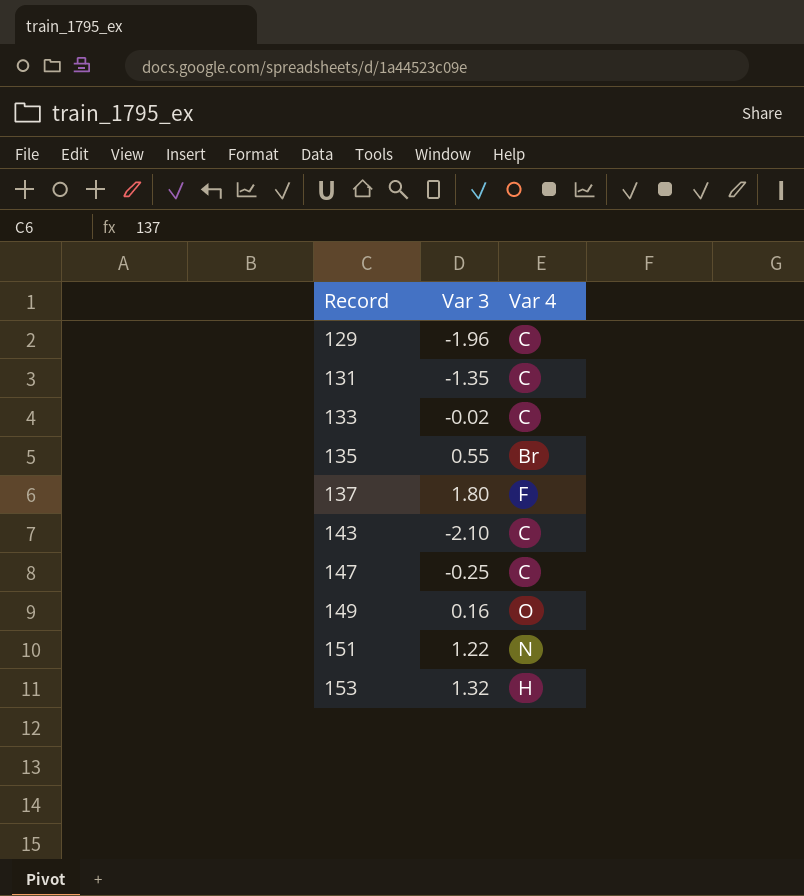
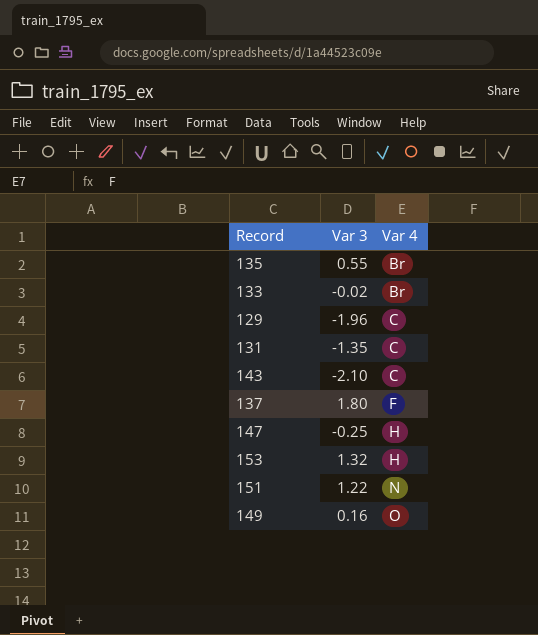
row order: Record ascending -> Var 4 ascending
133 | Var 4: C -> Br
147 | Var 4: C -> H

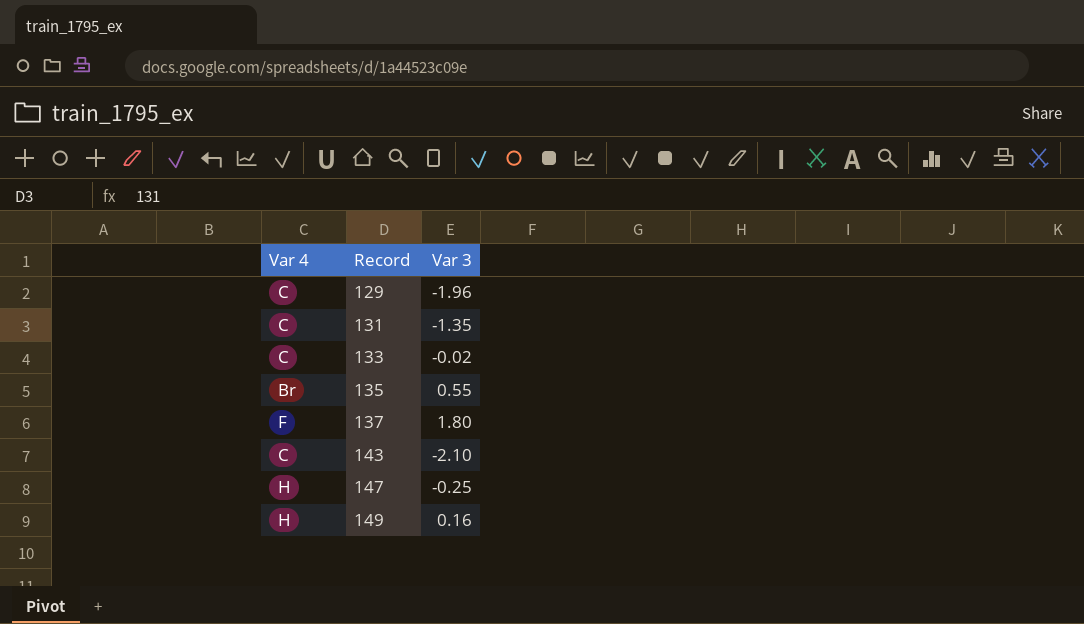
row order: Var 4 ascending -> Record ascending
column Var 4 | position: 3 -> 1
row 153: 1.32 | H -> none
row 151: 1.22 | N -> none
133 | Var 4: Br -> C
149 | Var 4: O -> H

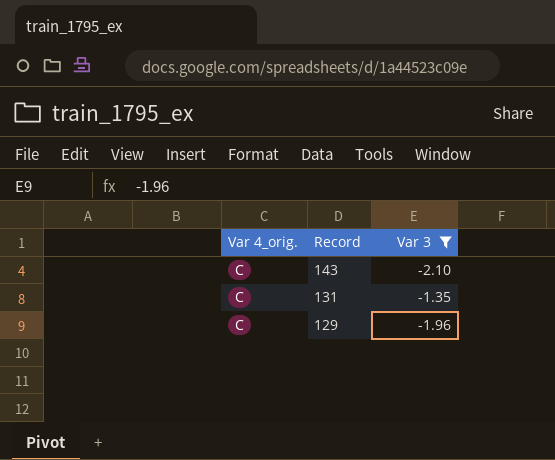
filter: none -> Var 3 <= -1.35
row order: Record ascending -> Record descending
column name: Var 4 -> Var 4_orig.

